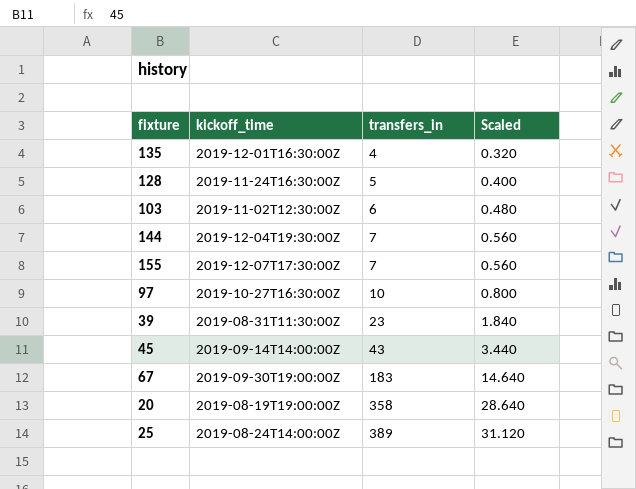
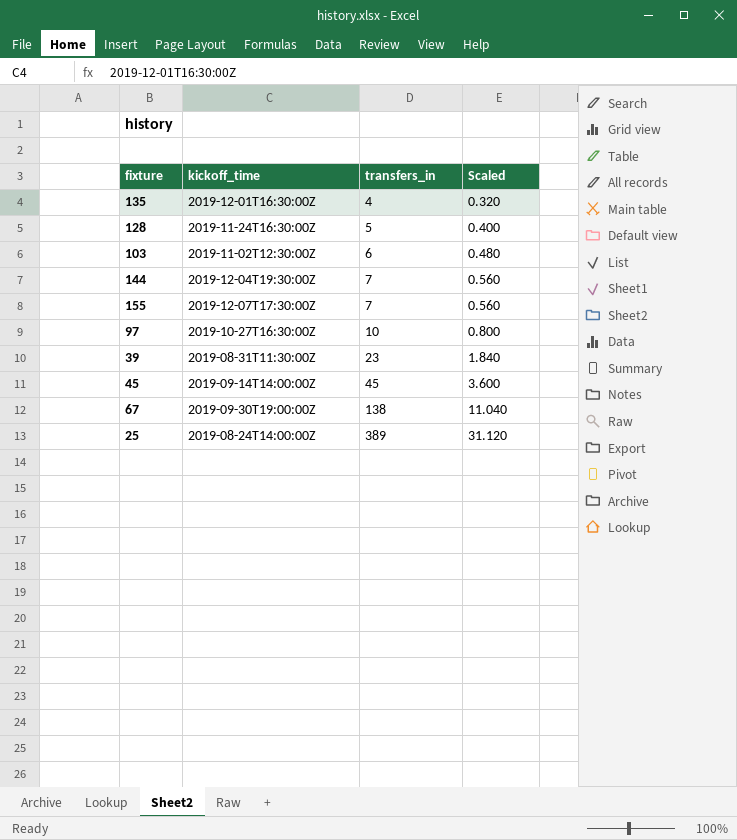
row 20: 2019-08-19T19:00:00Z | 358 | 28.640 -> none
45 | transfers_in: 43 -> 45
45 | Scaled: 3.440 -> 3.600
67 | transfers_in: 183 -> 138
67 | Scaled: 14.640 -> 11.040

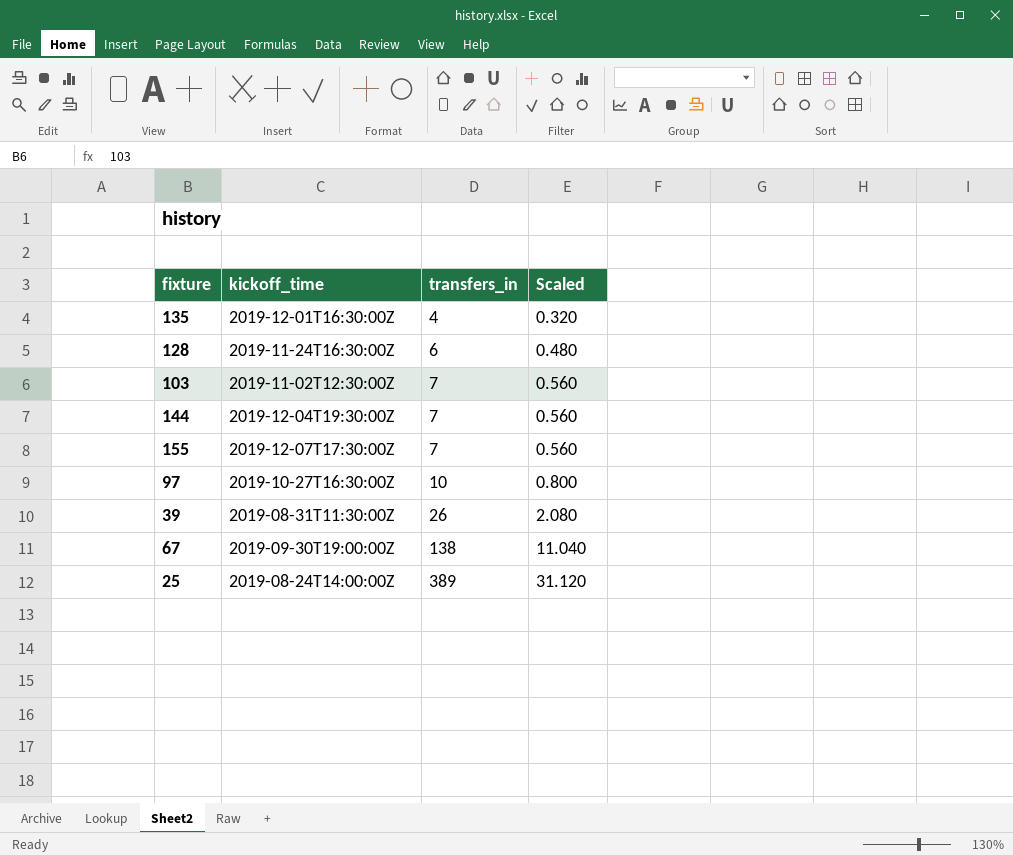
row 45: 2019-09-14T14:00:00Z | 45 | 3.600 -> none
128 | transfers_in: 5 -> 6
128 | Scaled: 0.400 -> 0.480
103 | transfers_in: 6 -> 7
103 | Scaled: 0.480 -> 0.560
39 | transfers_in: 23 -> 26
39 | Scaled: 1.840 -> 2.080

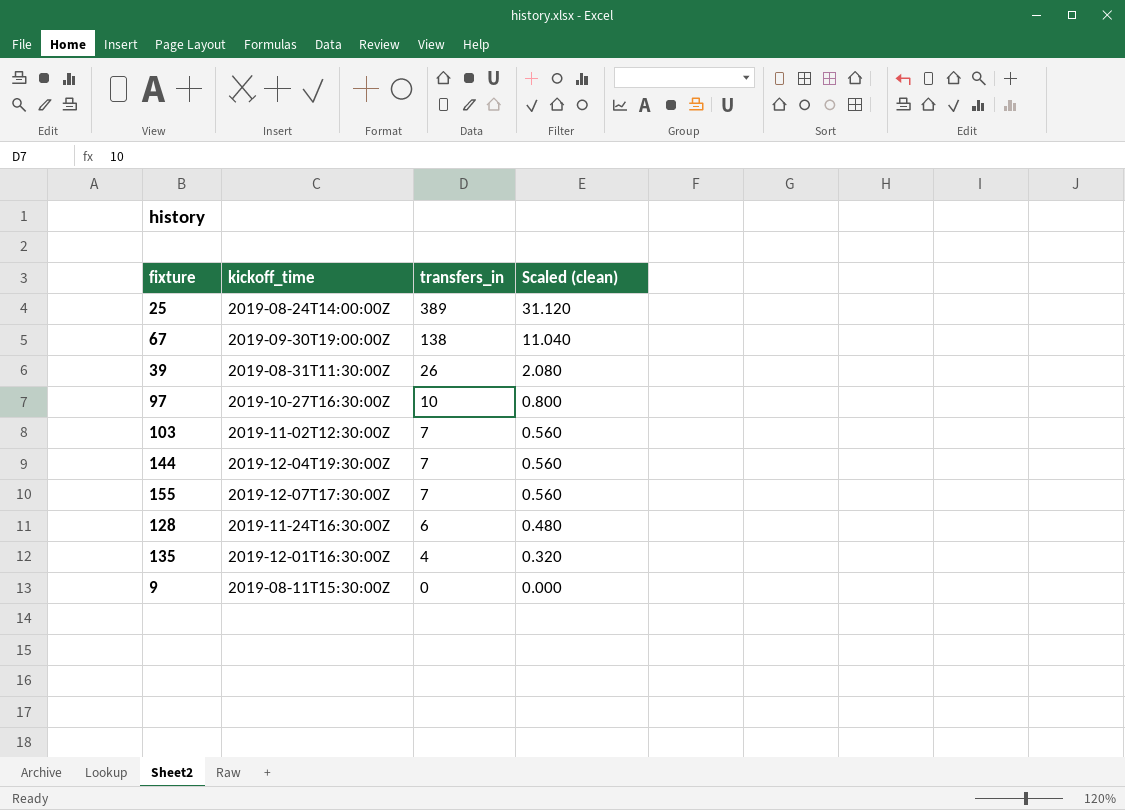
row order: transfers_in ascending -> transfers_in descending
column name: Scaled -> Scaled (clean)
row 9: none -> 2019-08-11T15:30:00Z | 0 | 0.000

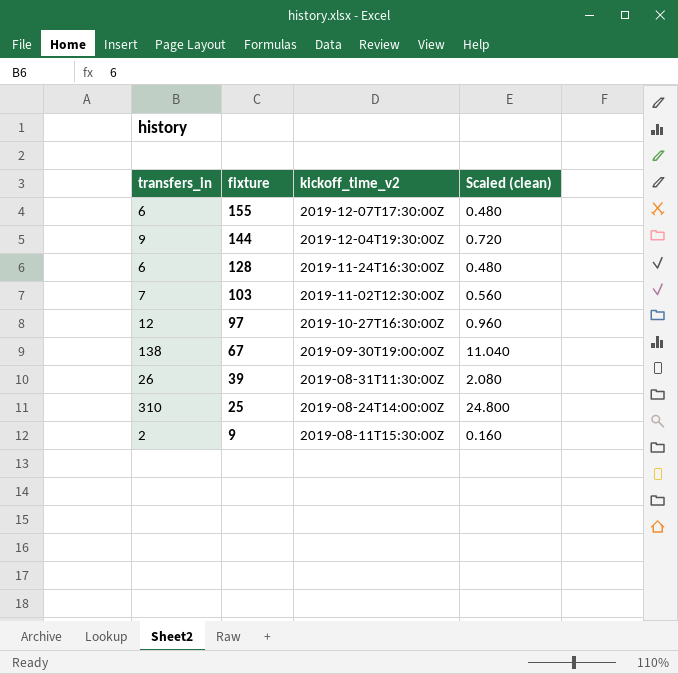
row order: transfers_in descending -> fixture descending
column transfers_in | position: 3 -> 1
column name: kickoff_time -> kickoff_time_v2
row 135: 2019-12-01T16:30:00Z | 4 | 0.320 -> none
155 | transfers_in: 7 -> 6
155 | Scaled (clean): 0.560 -> 0.480
144 | transfers_in: 7 -> 9
144 | Scaled (clean): 0.560 -> 0.720
97 | transfers_in: 10 -> 12
97 | Scaled (clean): 0.800 -> 0.960
25 | transfers_in: 389 -> 310
25 | Scaled (clean): 31.120 -> 24.800
9 | transfers_in: 0 -> 2
9 | Scaled (clean): 0.000 -> 0.160

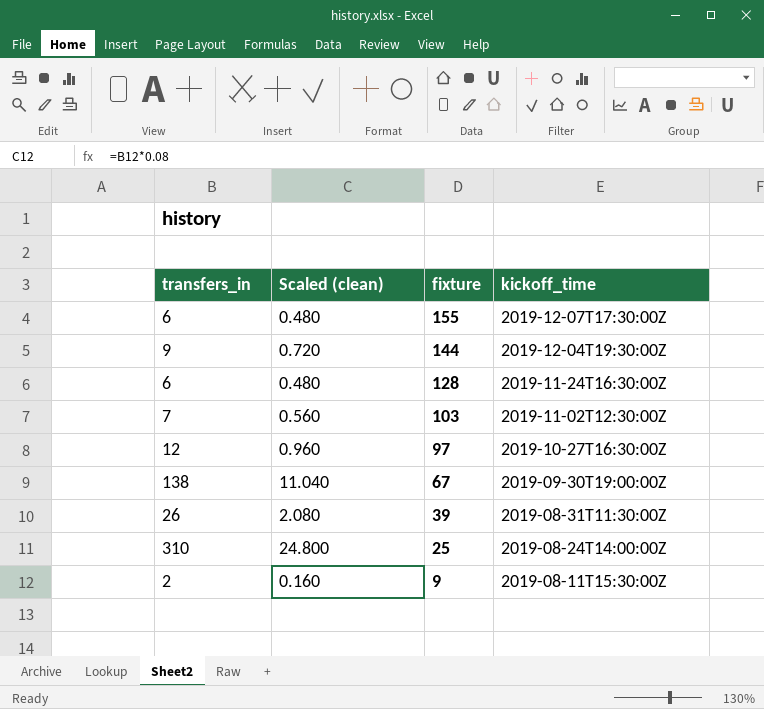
column Scaled (clean) | position: 4 -> 2
column name: kickoff_time_v2 -> kickoff_time

